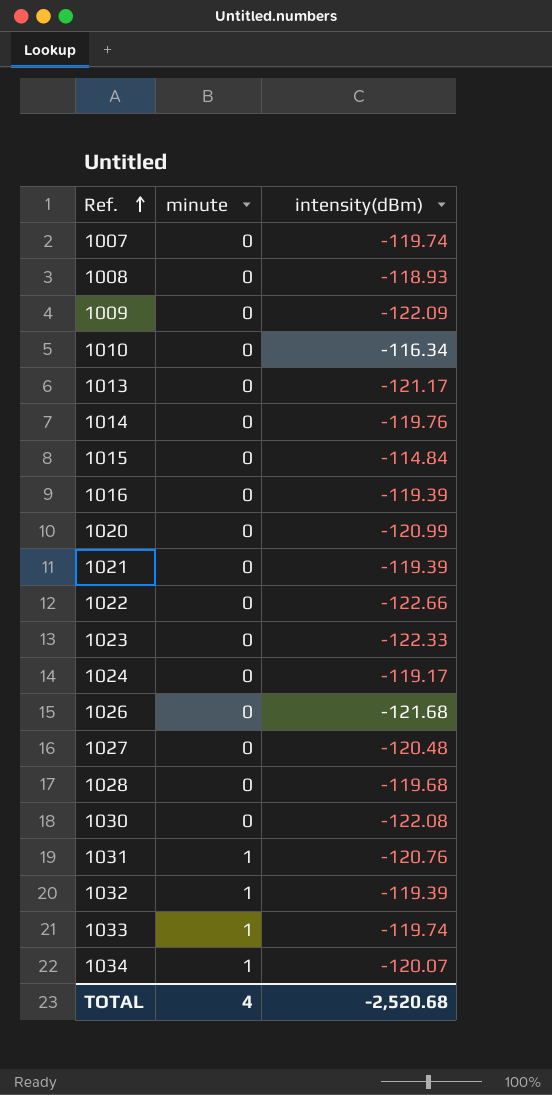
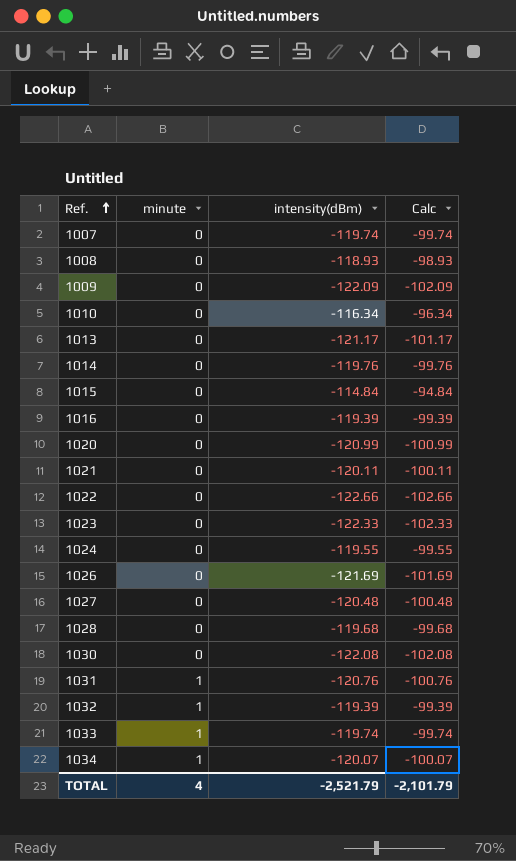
column Calc | formula: none -> [intensity(dBm)] + 20
1021 | intensity(dBm): -119.39 -> -120.11
1024 | intensity(dBm): -119.17 -> -119.55
1026 | intensity(dBm): -121.68 -> -121.69
TOTAL | intensity(dBm): -2,520.68 -> -2,521.79

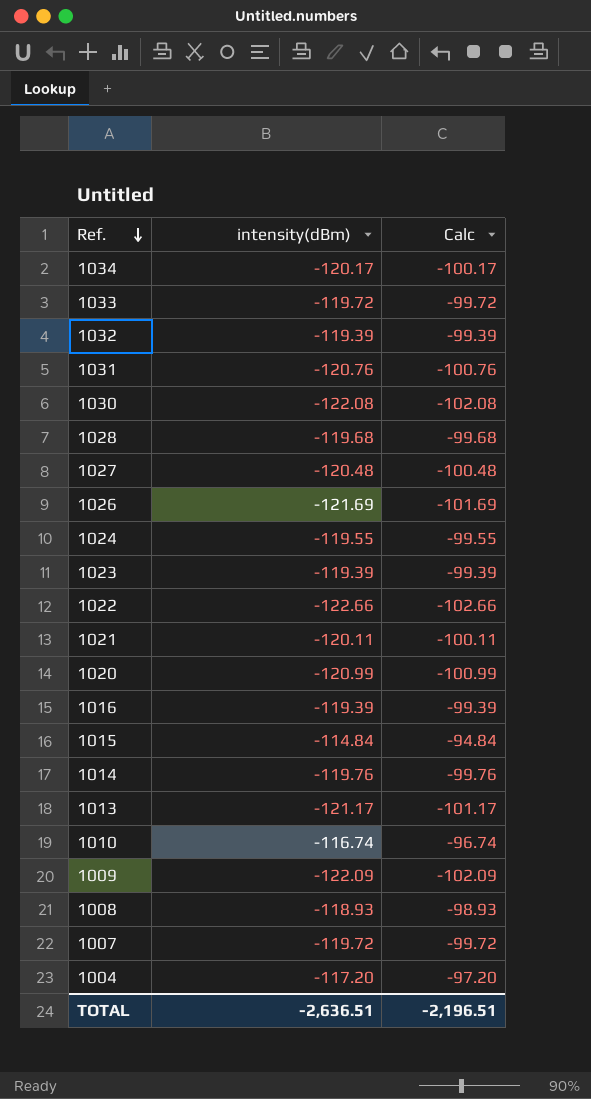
row order: Ref. ascending -> Ref. descending
column minute | position: 2 -> none
1034 | intensity(dBm): -120.07 -> -120.17
1034 | Calc: -100.07 -> -100.17
1033 | intensity(dBm): -119.74 -> -119.72
1033 | Calc: -99.74 -> -99.72
1023 | intensity(dBm): -122.33 -> -119.39
1023 | Calc: -102.33 -> -99.39
1010 | intensity(dBm): -116.34 -> -116.74
1010 | Calc: -96.34 -> -96.74
1007 | intensity(dBm): -119.74 -> -119.72
1007 | Calc: -99.74 -> -99.72
row 1004: none -> -117.20 | -97.20
TOTAL | intensity(dBm): -2,521.79 -> -2,636.51
TOTAL | Calc: -2,101.79 -> -2,196.51

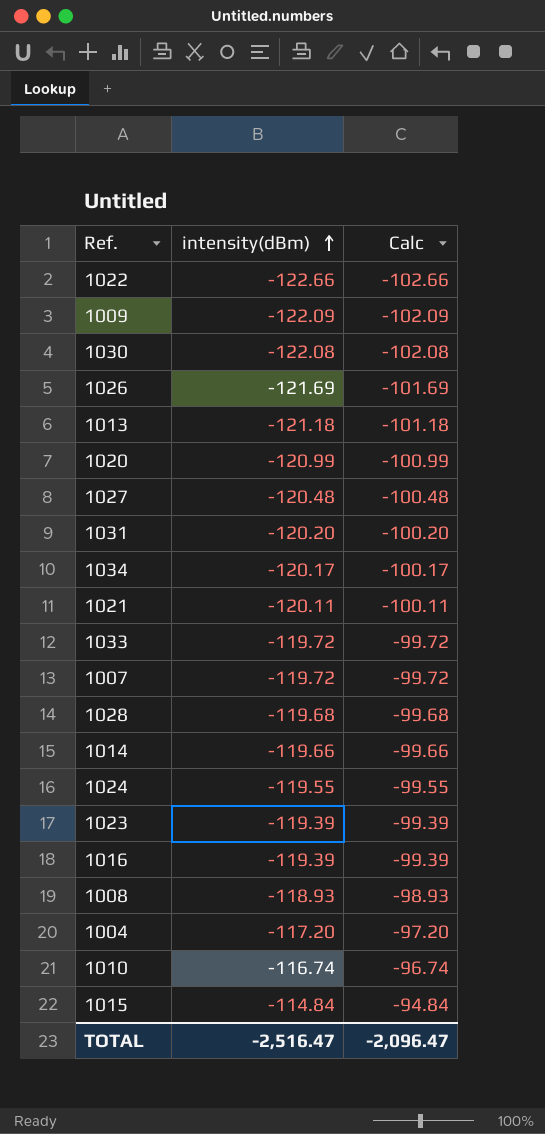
row order: Ref. descending -> intensity(dBm) ascending
row 1032: -119.39 | -99.39 -> none
1013 | intensity(dBm): -121.17 -> -121.18
1013 | Calc: -101.17 -> -101.18
1031 | intensity(dBm): -120.76 -> -120.20
1031 | Calc: -100.76 -> -100.20
1014 | intensity(dBm): -119.76 -> -119.66
1014 | Calc: -99.76 -> -99.66
TOTAL | intensity(dBm): -2,636.51 -> -2,516.47
TOTAL | Calc: -2,196.51 -> -2,096.47

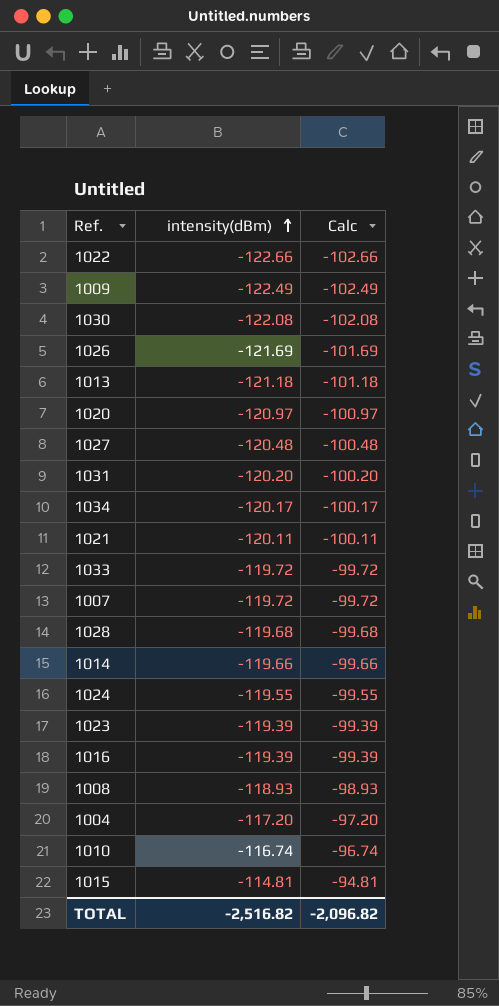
1009 | intensity(dBm): -122.09 -> -122.49
1009 | Calc: -102.09 -> -102.49
1020 | intensity(dBm): -120.99 -> -120.97
1020 | Calc: -100.99 -> -100.97
1015 | intensity(dBm): -114.84 -> -114.81
1015 | Calc: -94.84 -> -94.81
TOTAL | intensity(dBm): -2,516.47 -> -2,516.82
TOTAL | Calc: -2,096.47 -> -2,096.82

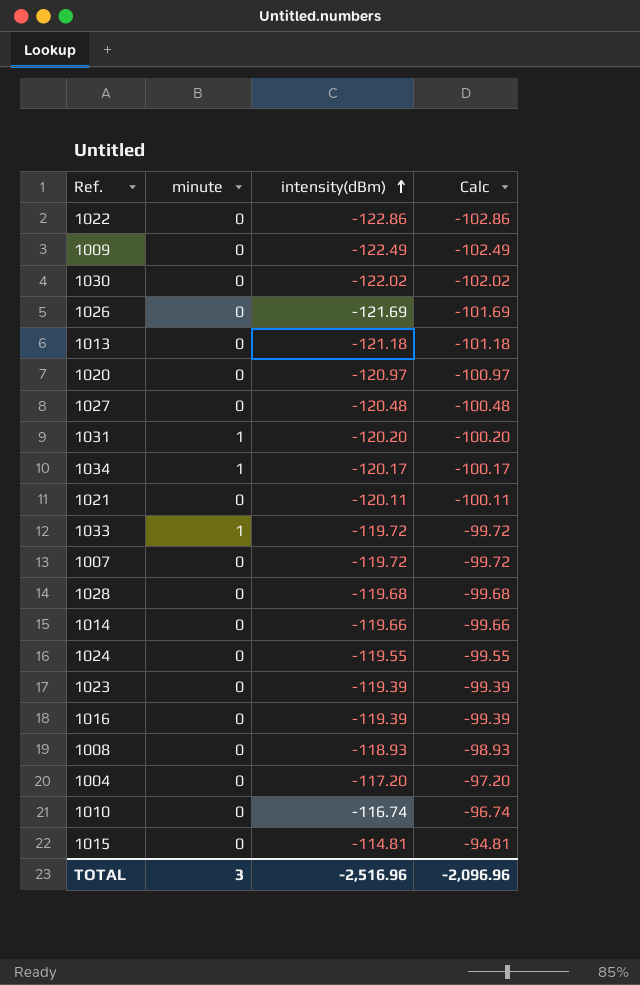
column minute | position: none -> 2
1022 | intensity(dBm): -122.66 -> -122.86
1022 | Calc: -102.66 -> -102.86
1030 | intensity(dBm): -122.08 -> -122.02
1030 | Calc: -102.08 -> -102.02
TOTAL | intensity(dBm): -2,516.82 -> -2,516.96
TOTAL | Calc: -2,096.82 -> -2,096.96

